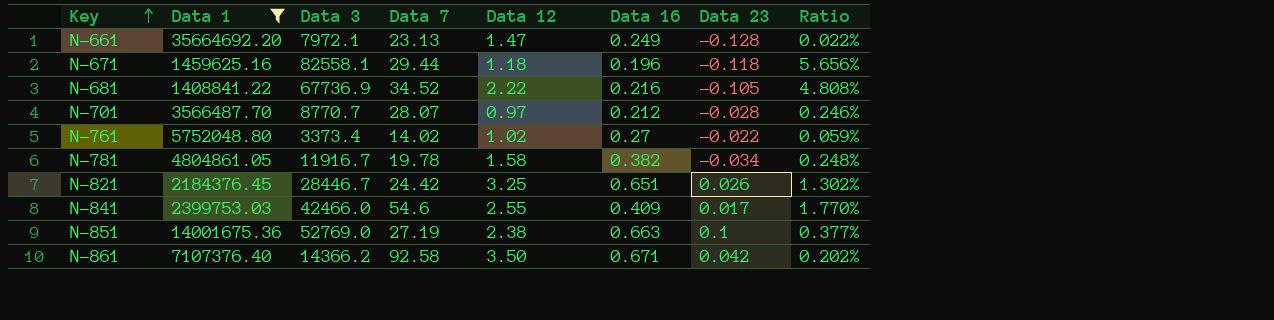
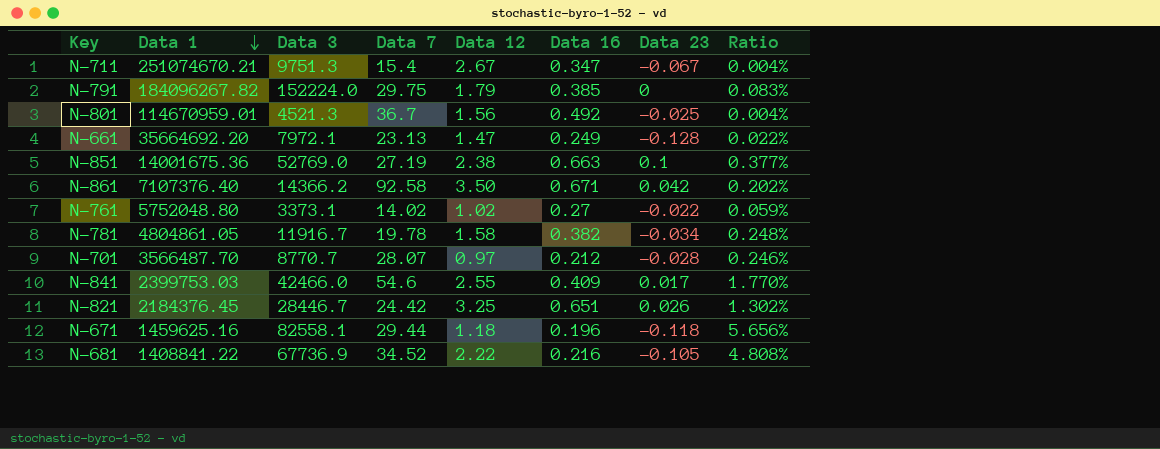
filter: Data 1 <= 35664692.20 -> none
row order: Key ascending -> Data 1 descending
N-761 | Data 3: 3373.4 -> 3373.1

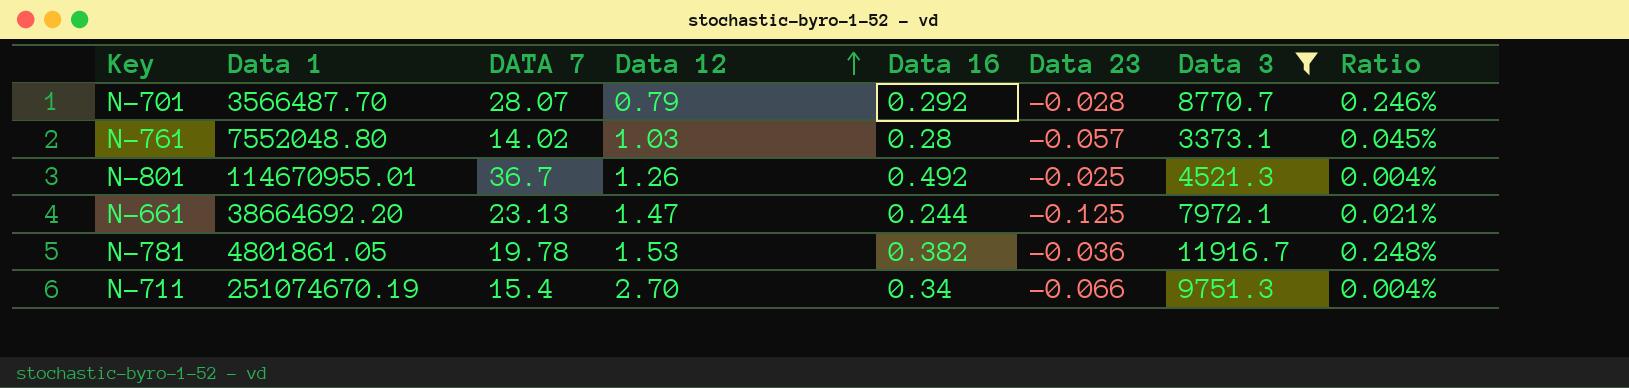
filter: none -> Data 3 <= 11916.7
row order: Data 1 descending -> Data 12 ascending
column name: Data 7 -> DATA 7
column Data 3 | position: 3 -> 7
N-701 | Data 12: 0.97 -> 0.79
N-701 | Data 16: 0.212 -> 0.292
N-761 | Data 1: 5752048.80 -> 7552048.80
N-761 | Data 12: 1.02 -> 1.03
N-761 | Data 16: 0.27 -> 0.28
N-761 | Data 23: -0.022 -> -0.057
N-761 | Ratio: 0.059% -> 0.045%
N-801 | Data 1: 114670959.01 -> 114670955.01
N-801 | Data 12: 1.56 -> 1.26
N-661 | Data 1: 35664692.20 -> 38664692.20
N-661 | Data 16: 0.249 -> 0.244
N-661 | Data 23: -0.128 -> -0.125
N-661 | Ratio: 0.022% -> 0.021%
N-781 | Data 1: 4804861.05 -> 4801861.05
N-781 | Data 12: 1.58 -> 1.53
N-781 | Data 23: -0.034 -> -0.036
N-711 | Data 1: 251074670.21 -> 251074670.19
N-711 | Data 12: 2.67 -> 2.70
N-711 | Data 16: 0.347 -> 0.34
N-711 | Data 23: -0.067 -> -0.066

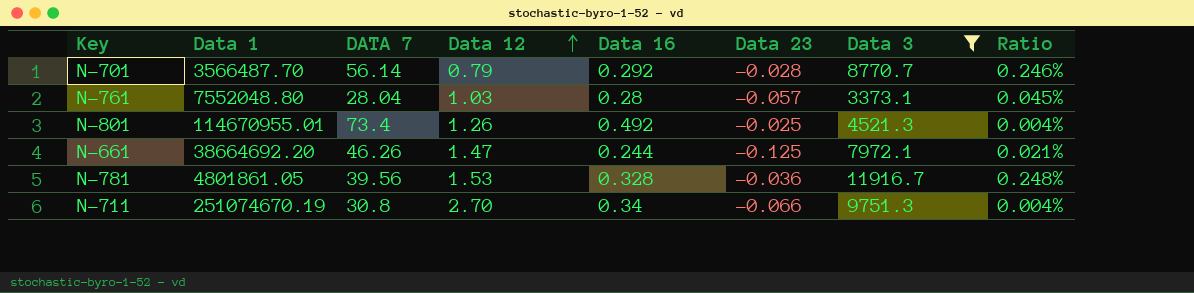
N-701 | DATA 7: 28.07 -> 56.14
N-761 | DATA 7: 14.02 -> 28.04
N-801 | DATA 7: 36.7 -> 73.4
N-661 | DATA 7: 23.13 -> 46.26
N-781 | DATA 7: 19.78 -> 39.56
N-781 | Data 16: 0.382 -> 0.328
N-711 | DATA 7: 15.4 -> 30.8

